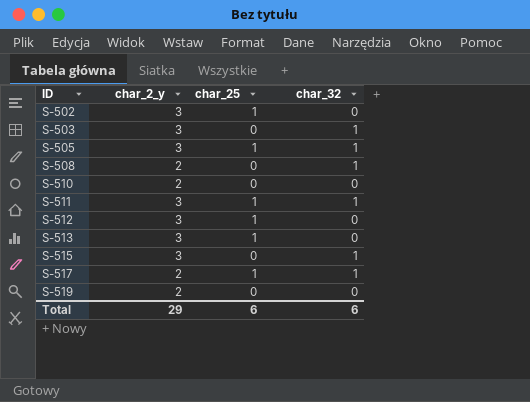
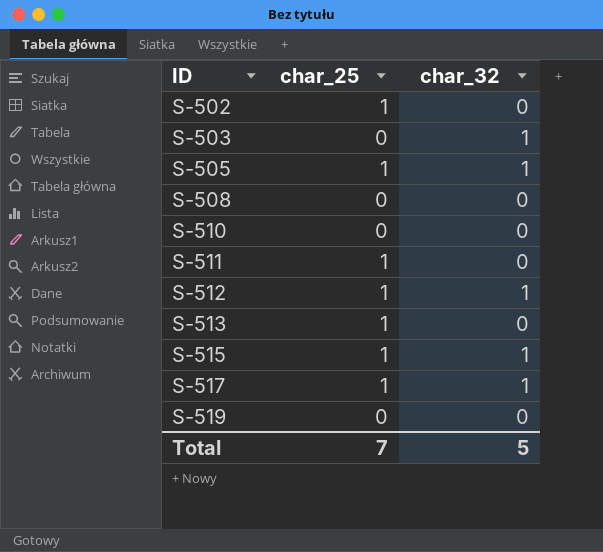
column char_2_y | position: 2 -> none
S-508 | char_32: 1 -> 0
S-511 | char_32: 1 -> 0
S-512 | char_32: 0 -> 1
S-515 | char_25: 0 -> 1
Total | char_25: 6 -> 7
Total | char_32: 6 -> 5

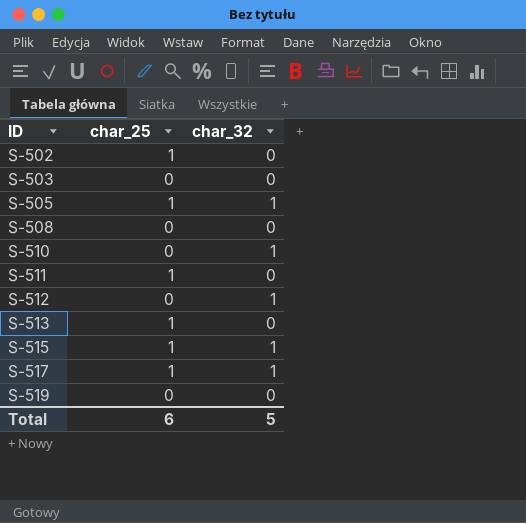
S-503 | char_32: 1 -> 0
S-510 | char_32: 0 -> 1
S-512 | char_25: 1 -> 0
Total | char_25: 7 -> 6

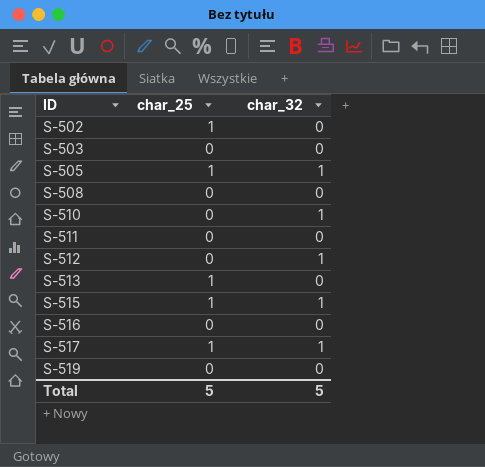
S-511 | char_25: 1 -> 0
row S-516: none -> 0 | 0
Total | char_25: 6 -> 5

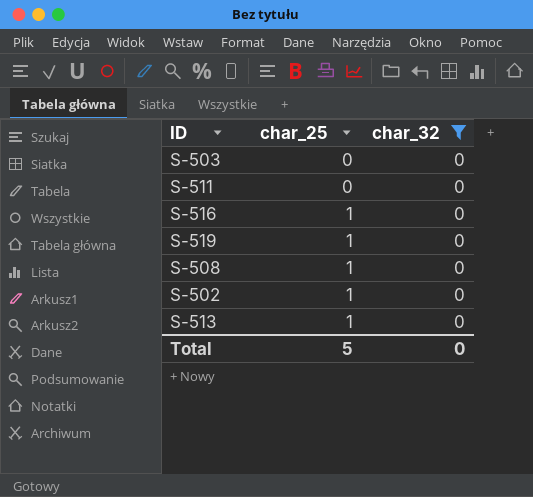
filter: none -> char_32 = 0
row order: ID ascending -> char_25 ascending
S-516 | char_25: 0 -> 1
S-519 | char_25: 0 -> 1
S-508 | char_25: 0 -> 1
Total | char_32: 5 -> 0

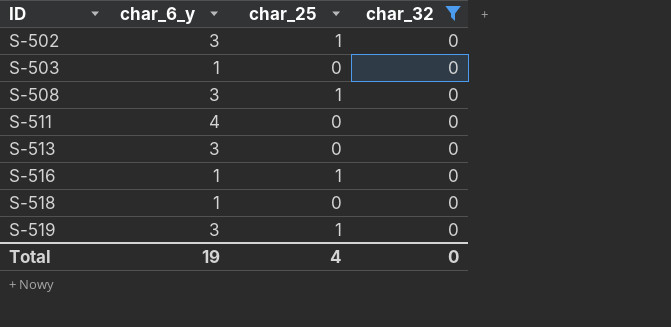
row order: char_25 ascending -> ID ascending
column char_6_y | position: none -> 2
S-513 | char_25: 1 -> 0
row S-518: none -> 1 | 0 | 0
Total | char_25: 5 -> 4

